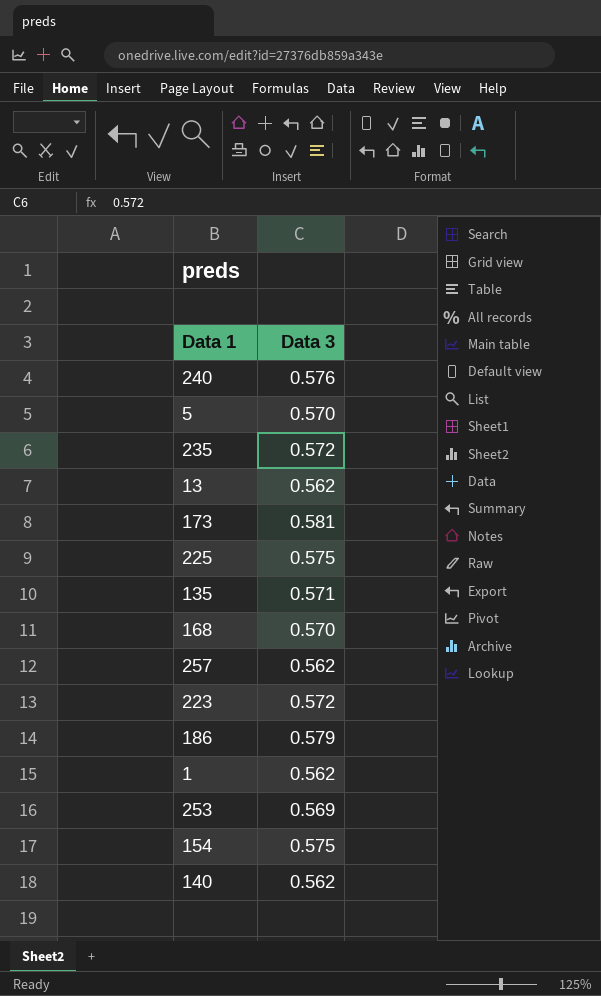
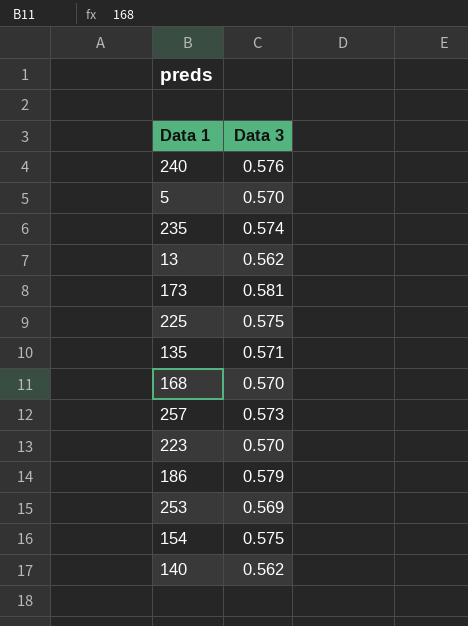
row 1: 0.562 -> none
235 | Data 3: 0.572 -> 0.574
257 | Data 3: 0.562 -> 0.573
223 | Data 3: 0.572 -> 0.570

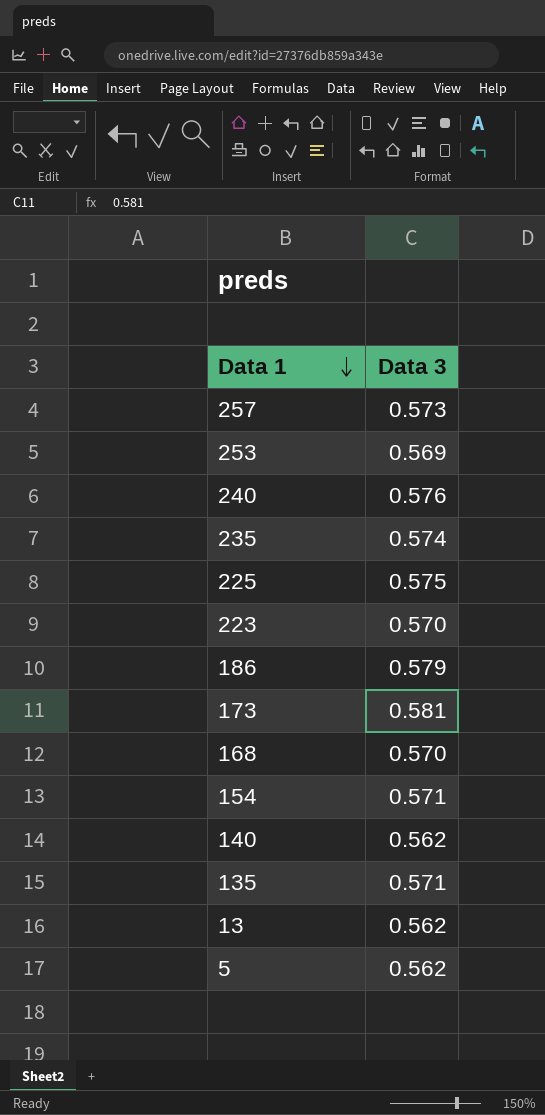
row order: none -> Data 1 descending
154 | Data 3: 0.575 -> 0.571
5 | Data 3: 0.570 -> 0.562

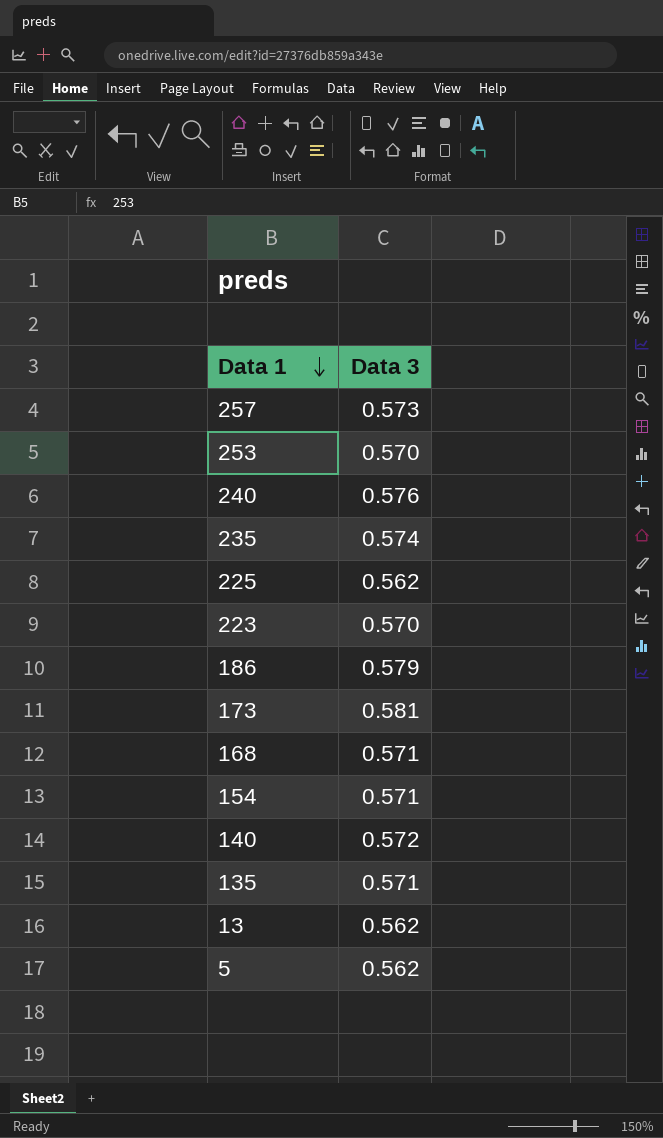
253 | Data 3: 0.569 -> 0.570
225 | Data 3: 0.575 -> 0.562
168 | Data 3: 0.570 -> 0.571
140 | Data 3: 0.562 -> 0.572

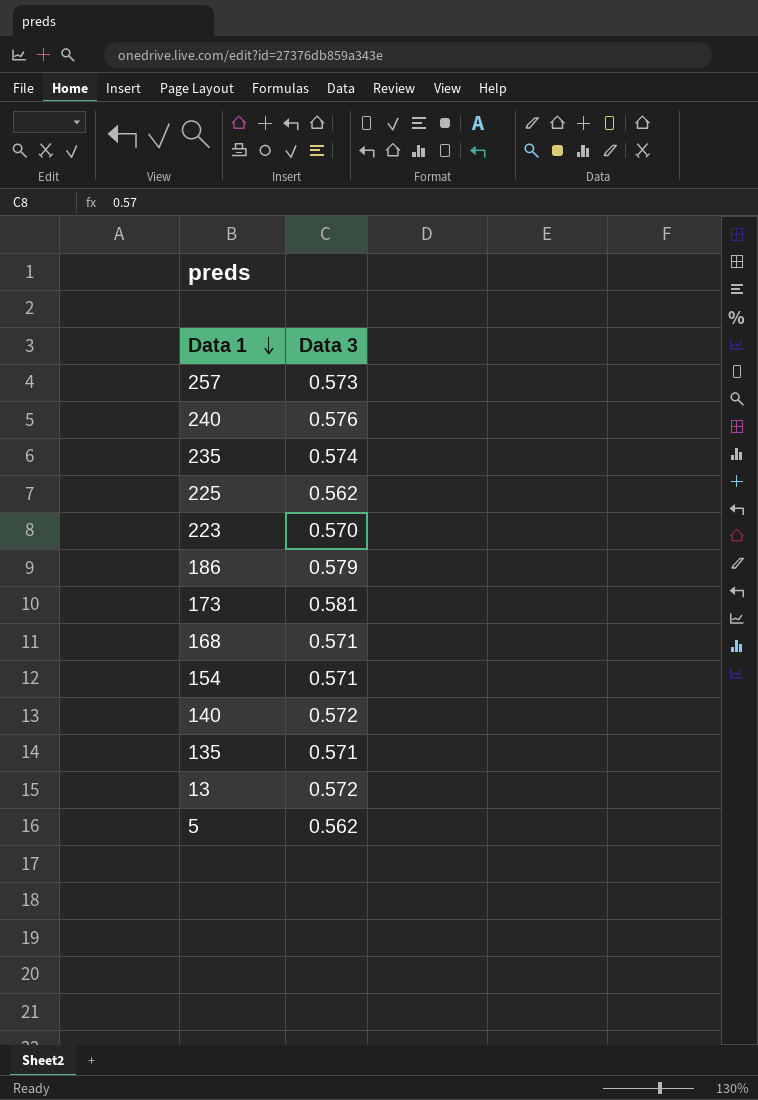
row 253: 0.570 -> none
13 | Data 3: 0.562 -> 0.572

